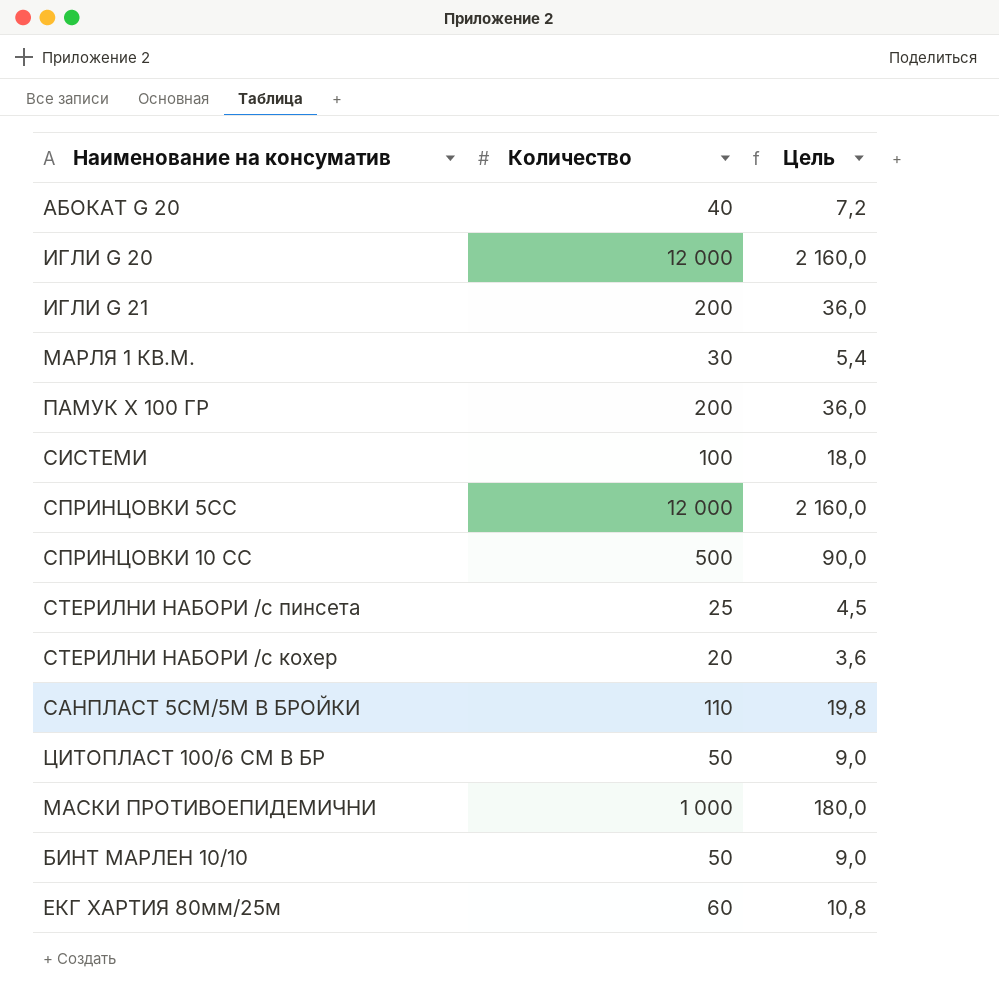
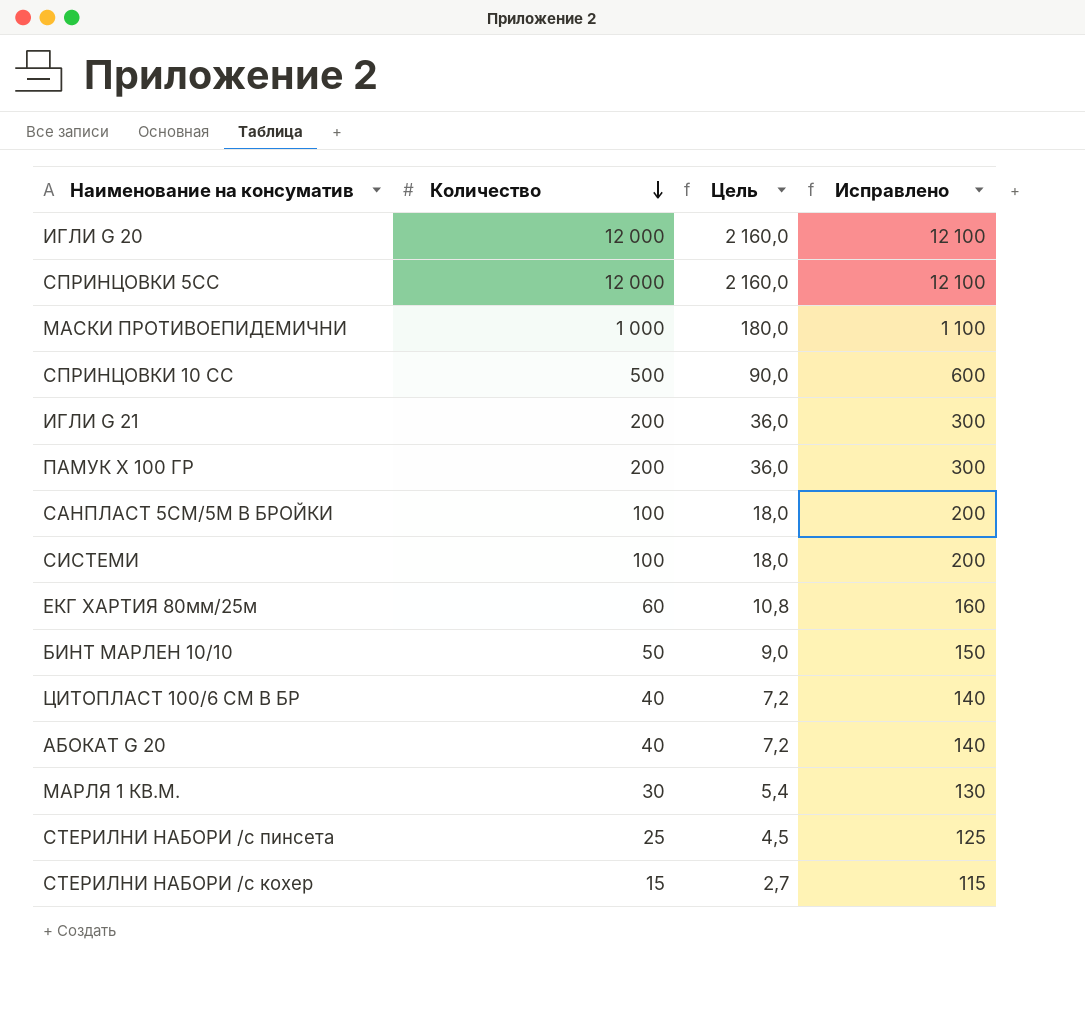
row order: none -> Количество descending
column Исправлено | formula: none -> [Количество] + 100
САНПЛАСТ 5СМ/5М В БРОЙКИ | Количество: 110 -> 100
САНПЛАСТ 5СМ/5М В БРОЙКИ | Цель: 19,8 -> 18,0
ЦИТОПЛАСТ 100/6 СМ В БР | Количество: 50 -> 40
ЦИТОПЛАСТ 100/6 СМ В БР | Цель: 9,0 -> 7,2
СТЕРИЛНИ НАБОРИ /с кохер | Количество: 20 -> 15
СТЕРИЛНИ НАБОРИ /с кохер | Цель: 3,6 -> 2,7

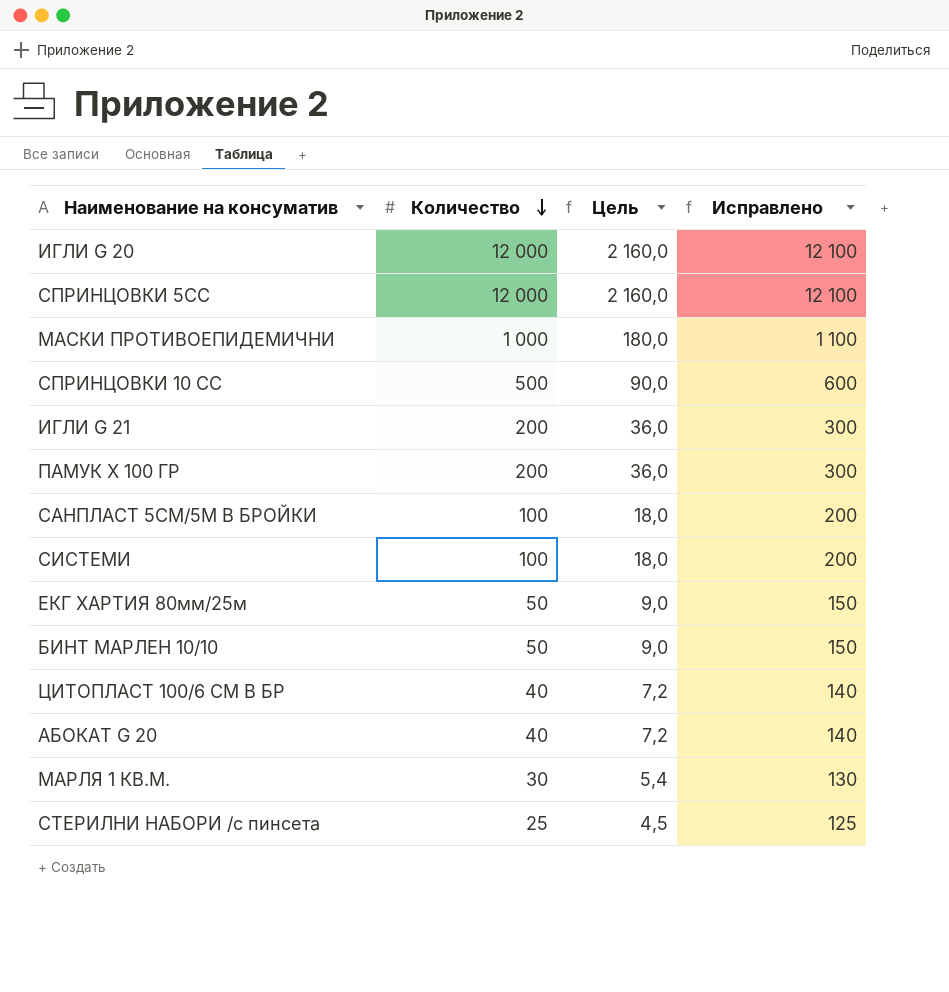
row СТЕРИЛНИ НАБОРИ /с кохер: 15 | 2,7 | 115 -> none
ЕКГ ХАРТИЯ 80мм/25м | Количество: 60 -> 50
ЕКГ ХАРТИЯ 80мм/25м | Цель: 10,8 -> 9,0
ЕКГ ХАРТИЯ 80мм/25м | Исправлено: 160 -> 150

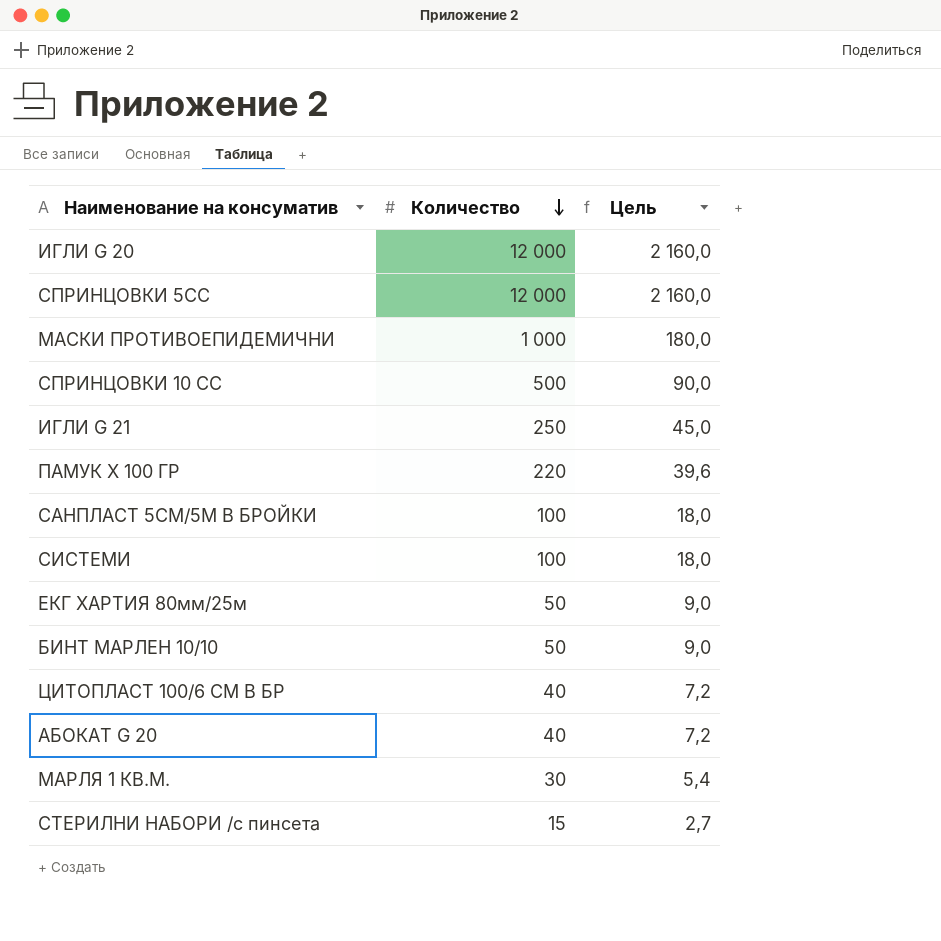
column Исправлено | formula: [Количество] + 100 -> none
ИГЛИ G 21 | Количество: 200 -> 250
ИГЛИ G 21 | Цель: 36,0 -> 45,0
ПАМУК Х 100 ГР | Количество: 200 -> 220
ПАМУК Х 100 ГР | Цель: 36,0 -> 39,6
СТЕРИЛНИ НАБОРИ /с пинсета | Количество: 25 -> 15
СТЕРИЛНИ НАБОРИ /с пинсета | Цель: 4,5 -> 2,7

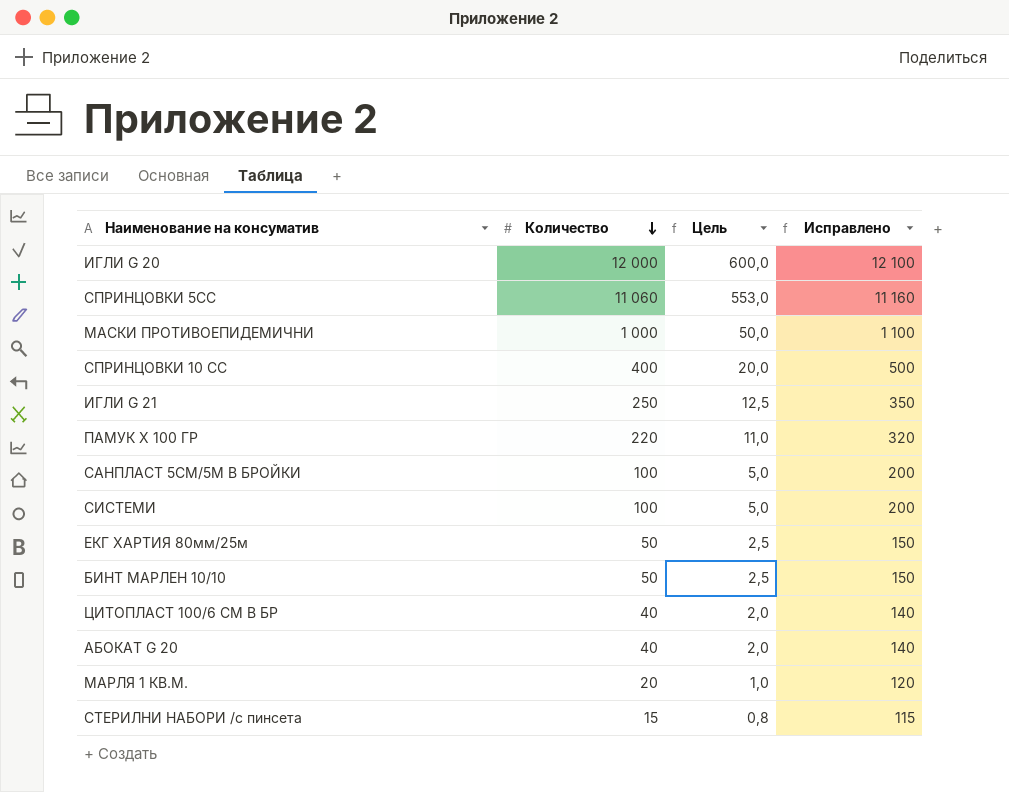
column Цель | formula: [Количество] * 0,18 -> [Количество] * 0,05
column Исправлено | formula: none -> [Количество] + 100
СПРИНЦОВКИ 5СС | Количество: 12 000 -> 11 060
СПРИНЦОВКИ 10 СС | Количество: 500 -> 400
МАРЛЯ 1 КВ.М. | Количество: 30 -> 20

